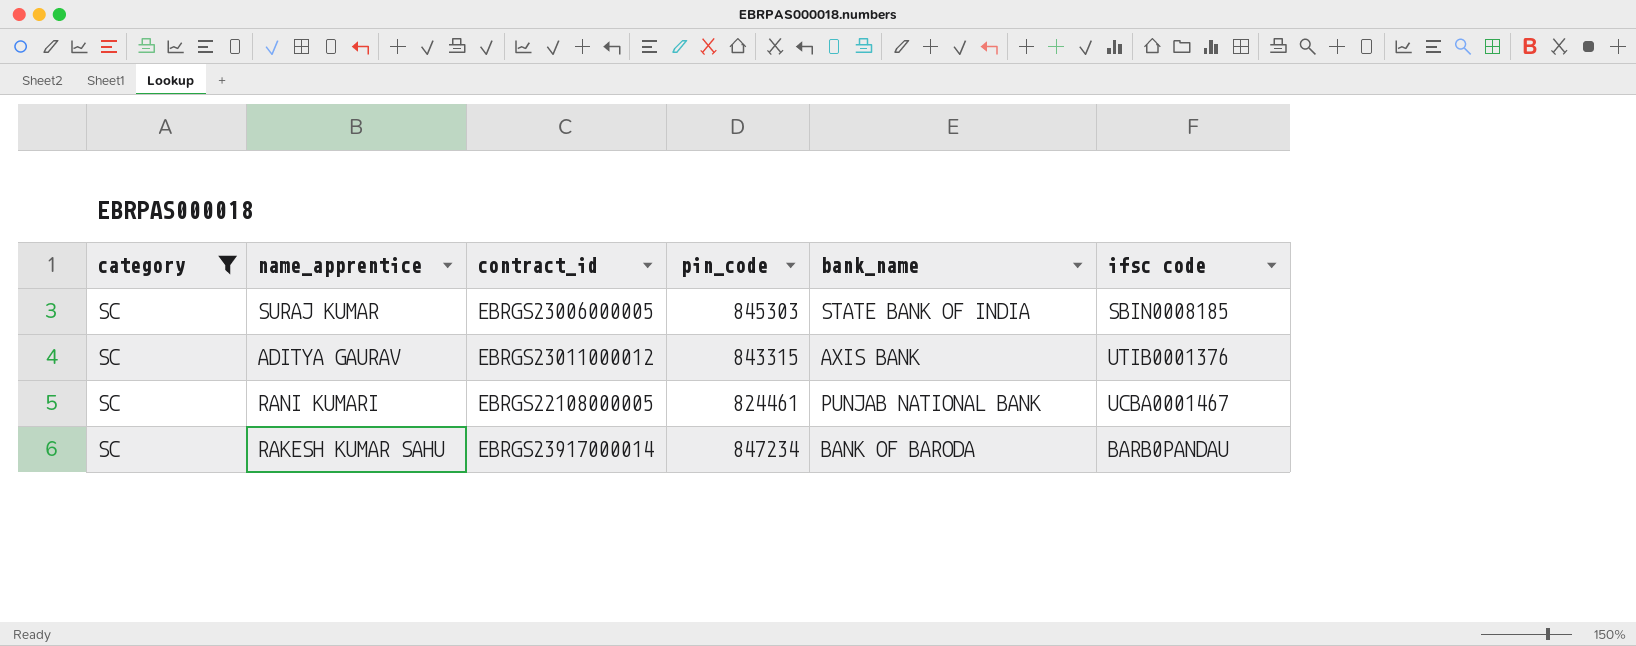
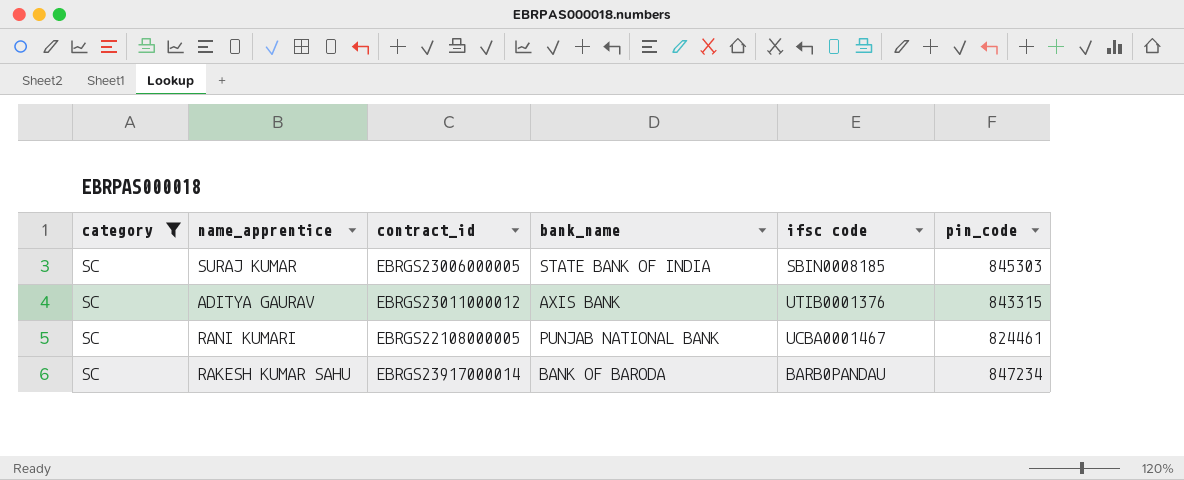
column pin_code | position: 4 -> 6

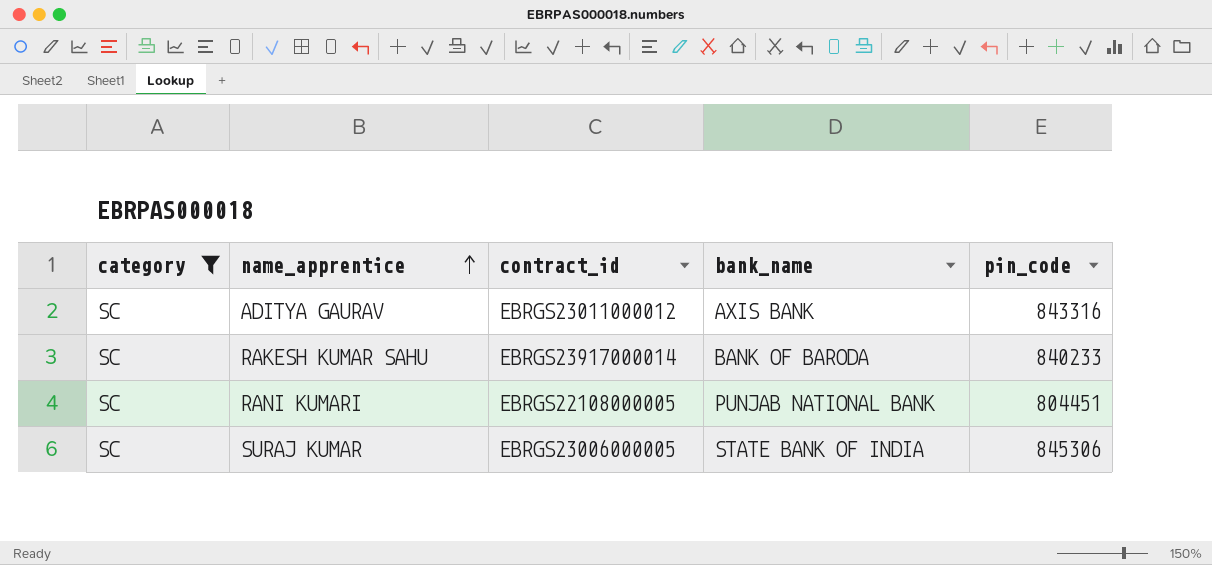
row order: none -> name_apprentice ascending
column ifsc code | position: 5 -> none
ADITYA GAURAV | pin_code: 843315 -> 843316
RAKESH KUMAR SAHU | pin_code: 847234 -> 840233
RANI KUMARI | pin_code: 824461 -> 804451
SURAJ KUMAR | pin_code: 845303 -> 845306

